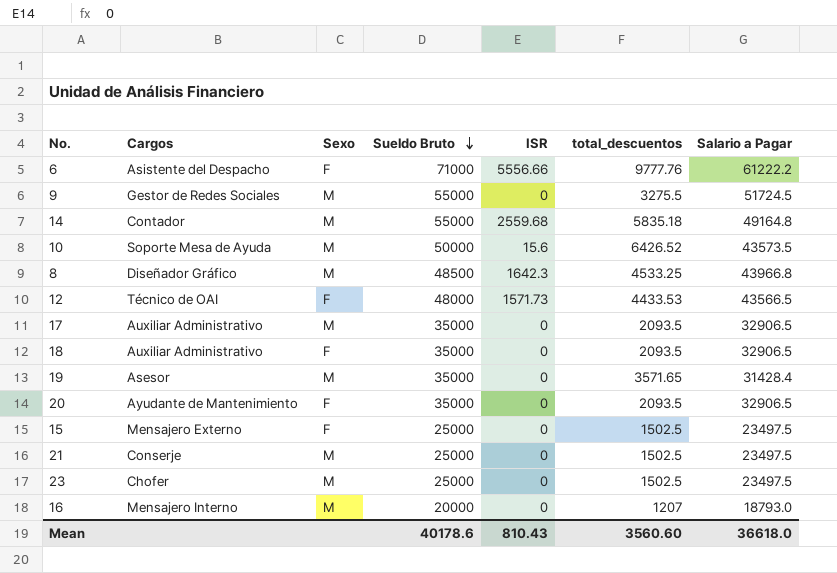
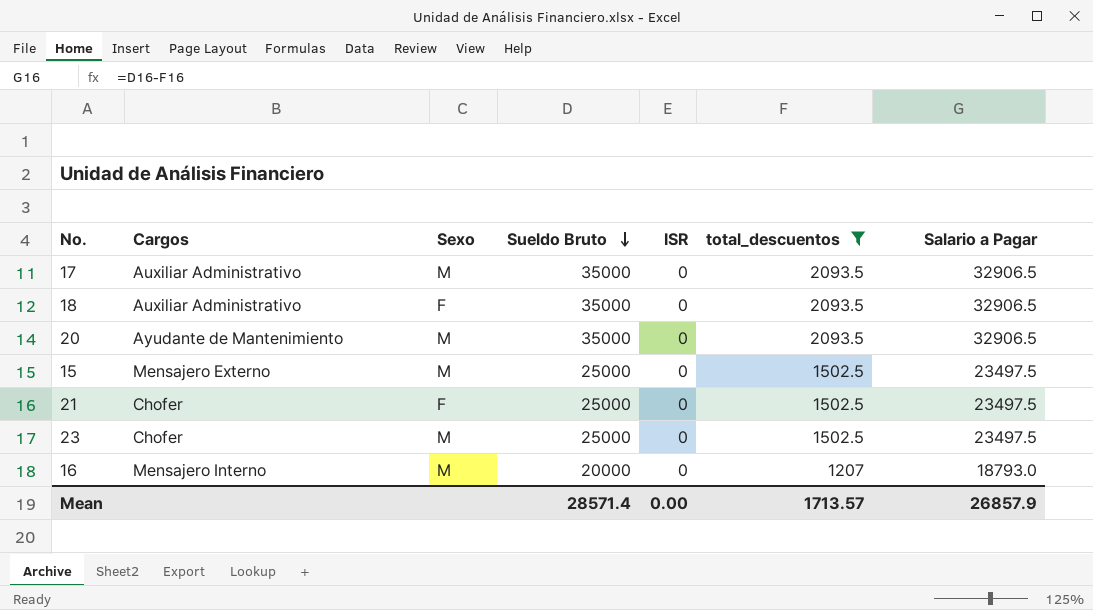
filter: none -> total_descuentos <= 2093.5
20 | Sexo: F -> M
15 | Sexo: F -> M
21 | Cargos: Conserje -> Chofer
21 | Sexo: M -> F
Mean | Sueldo Bruto: 40178.6 -> 28571.4
Mean | ISR: 810.43 -> 0.00
Mean | total_descuentos: 3560.60 -> 1713.57
Mean | Salario a Pagar: 36618.0 -> 26857.9

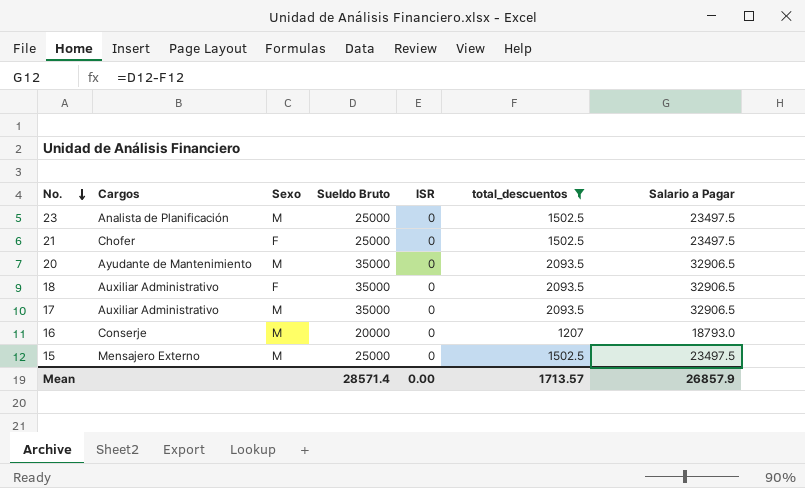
row order: Sueldo Bruto descending -> No. descending
23 | Cargos: Chofer -> Analista de Planificación
16 | Cargos: Mensajero Interno -> Conserje

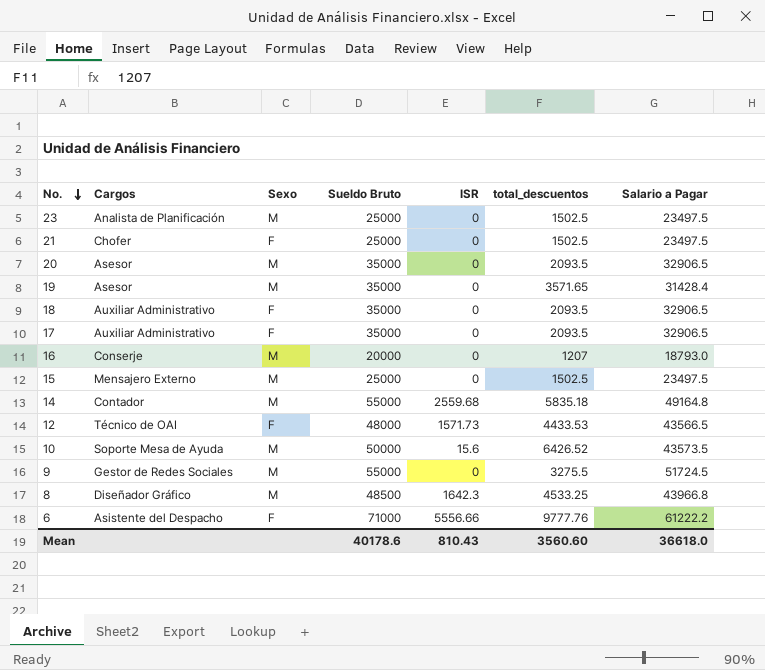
filter: total_descuentos <= 2093.5 -> none
20 | Cargos: Ayudante de Mantenimiento -> Asesor
17 | Sexo: M -> F
Mean | Sueldo Bruto: 28571.4 -> 40178.6
Mean | ISR: 0.00 -> 810.43
Mean | total_descuentos: 1713.57 -> 3560.60
Mean | Salario a Pagar: 26857.9 -> 36618.0

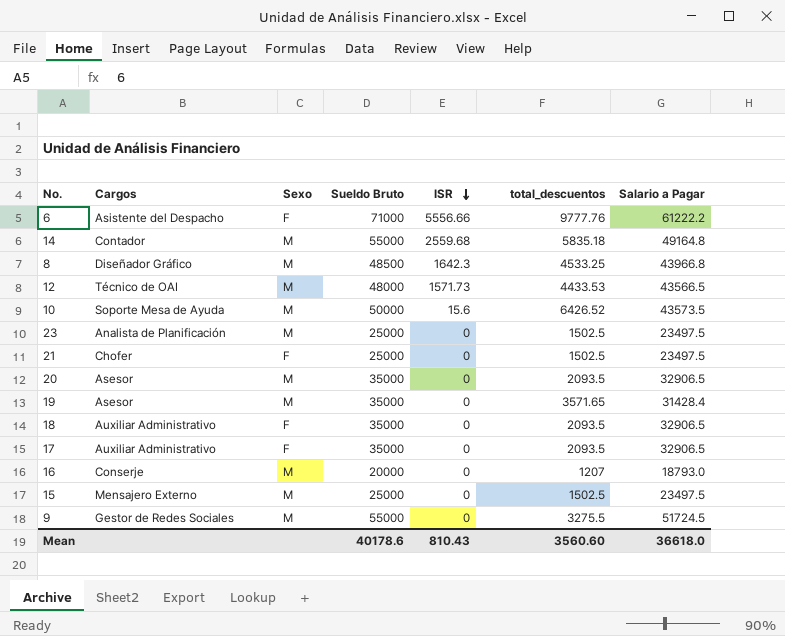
row order: No. descending -> ISR descending
12 | Sexo: F -> M

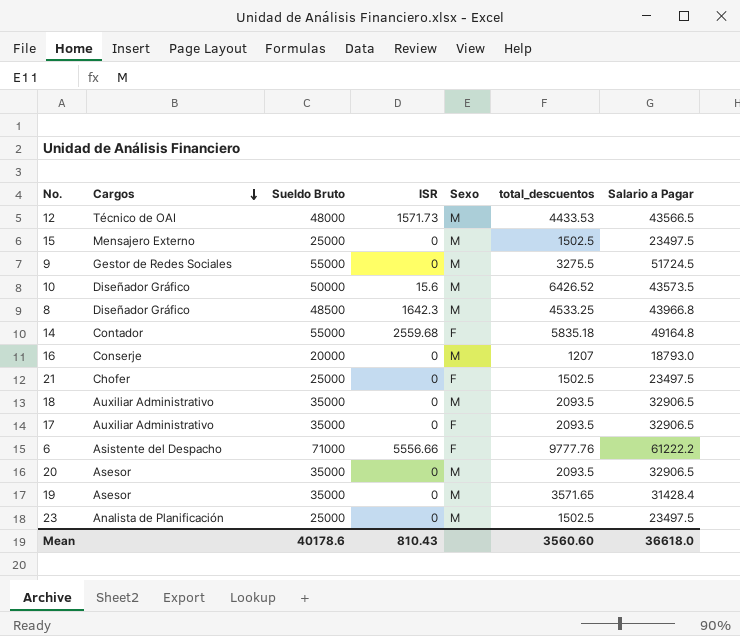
row order: ISR descending -> Cargos descending
column Sexo | position: 3 -> 5
10 | Cargos: Soporte Mesa de Ayuda -> Diseñador Gráfico
14 | Sexo: M -> F
18 | Sexo: F -> M

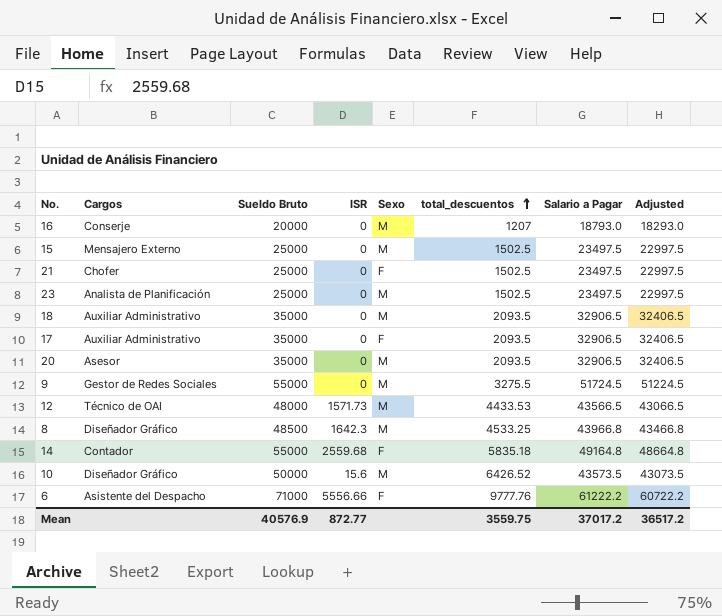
row order: Cargos descending -> total_descuentos ascending
column Adjusted | formula: none -> [Salario a Pagar] - 500
row 19: Asesor | 35000 | 0 | M | 3571.65 | 31428.4 -> none
Mean | Sueldo Bruto: 40178.6 -> 40576.9
Mean | ISR: 810.43 -> 872.77
Mean | total_descuentos: 3560.60 -> 3559.75
Mean | Salario a Pagar: 36618.0 -> 37017.2

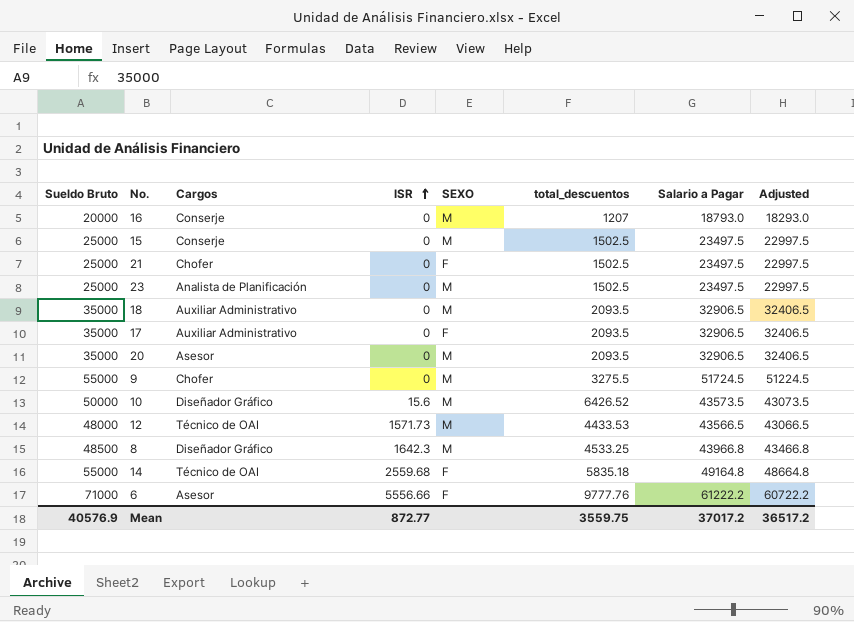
row order: total_descuentos ascending -> ISR ascending
column Sueldo Bruto | position: 3 -> 1
column name: Sexo -> SEXO
15 | Cargos: Mensajero Externo -> Conserje
9 | Cargos: Gestor de Redes Sociales -> Chofer
14 | Cargos: Contador -> Técnico de OAI
6 | Cargos: Asistente del Despacho -> Asesor

